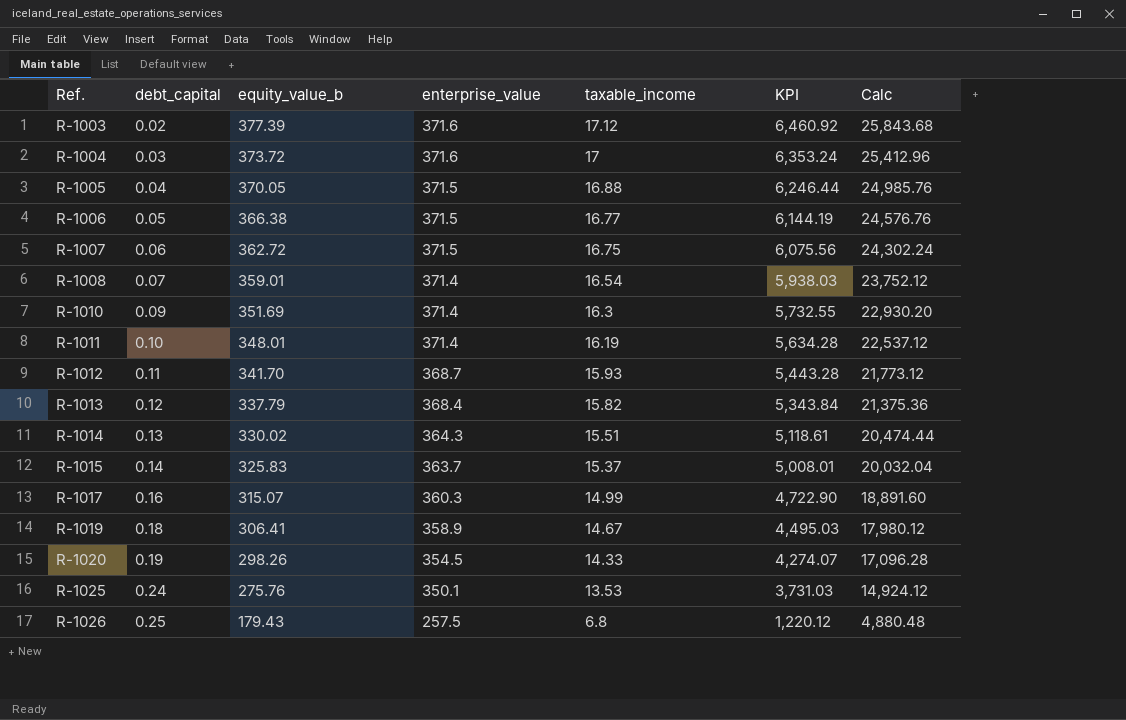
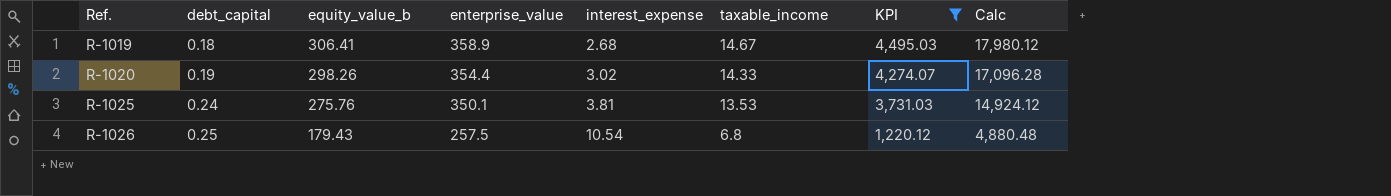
filter: none -> KPI <= 4,495.03
column interest_expense | position: none -> 5
R-1020 | enterprise_value: 354.5 -> 354.4

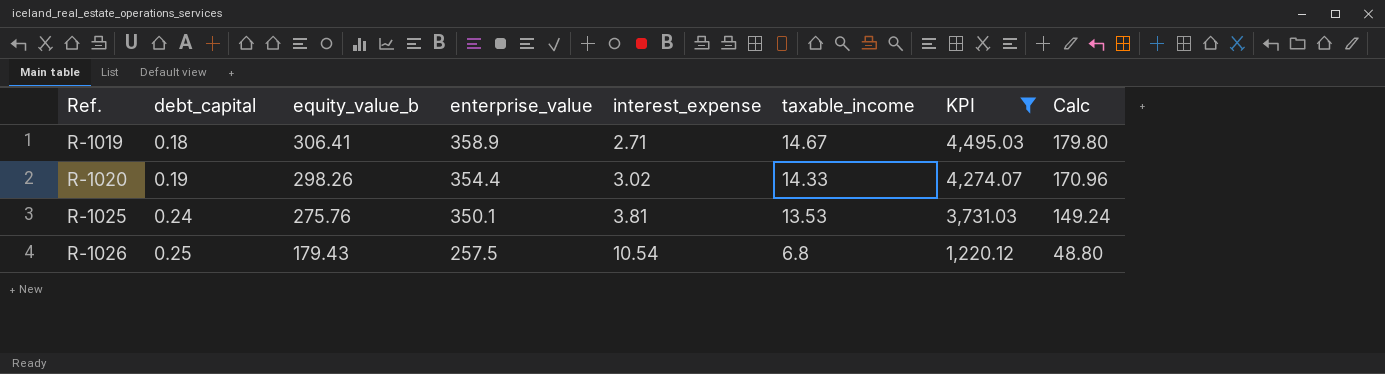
column Calc | formula: [KPI] * 4 -> [KPI] * 0.04
R-1019 | interest_expense: 2.68 -> 2.71

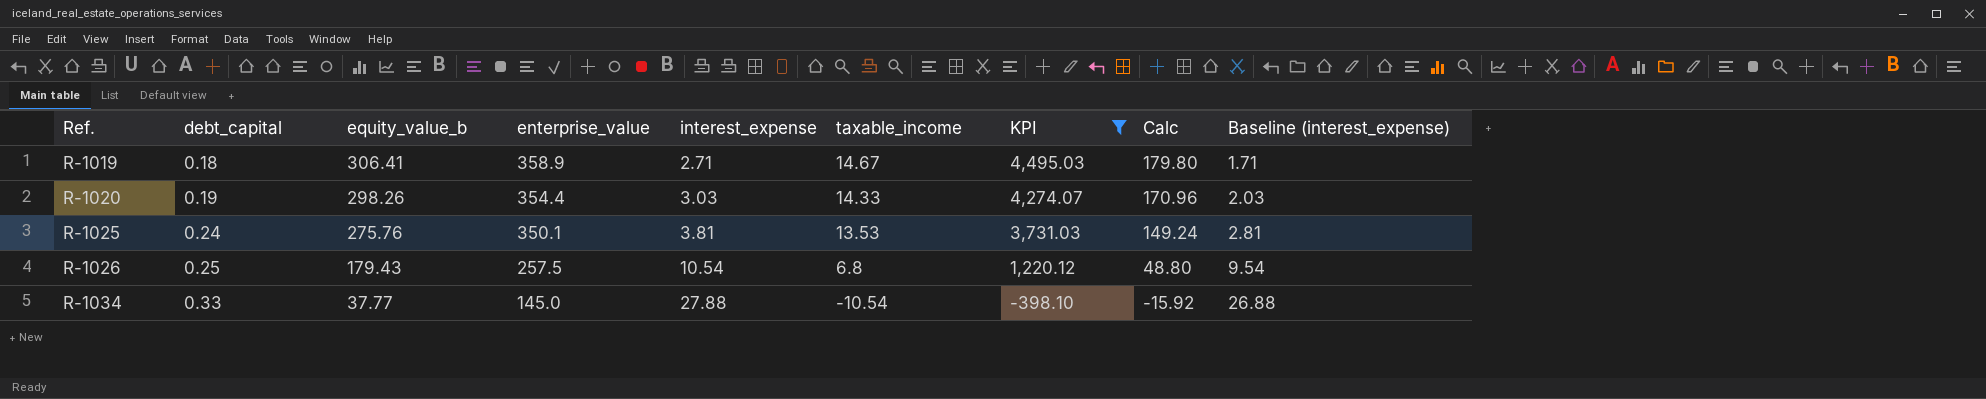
column Baseline (interest_expense) | formula: none -> [interest_expense] - 1
R-1020 | interest_expense: 3.02 -> 3.03
row R-1034: none -> 0.33 | 37.77 | 145.0 | 27.88 | -10.54 | -398.10 | -15.92 | 26.88

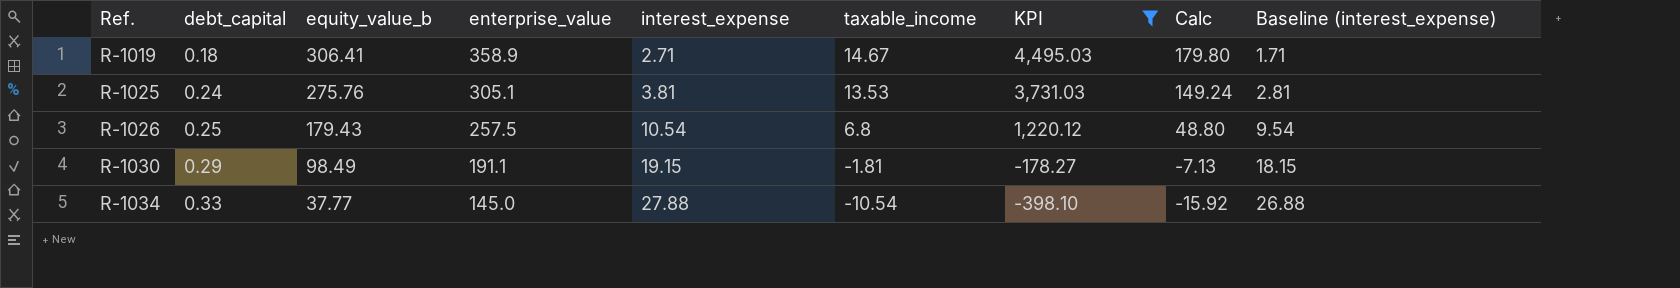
row R-1020: 0.19 | 298.26 | 354.4 | 3.03 | 14.33 | 4,274.07 | 170.96 | 2.03 -> none
R-1025 | enterprise_value: 350.1 -> 305.1
row R-1030: none -> 0.29 | 98.49 | 191.1 | 19.15 | -1.81 | -178.27 | -7.13 | 18.15

